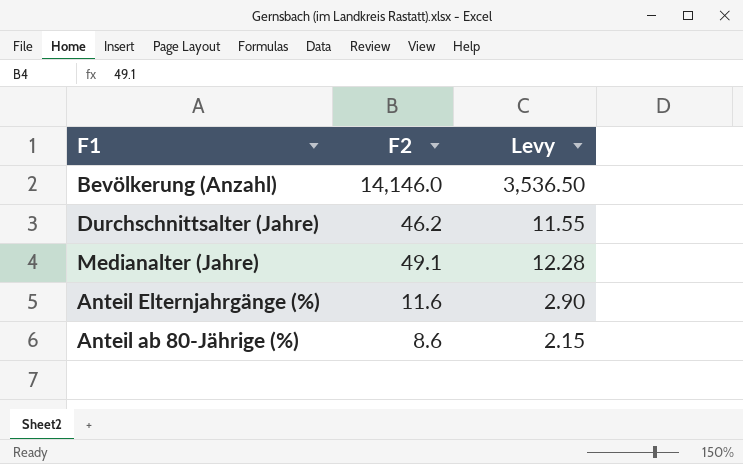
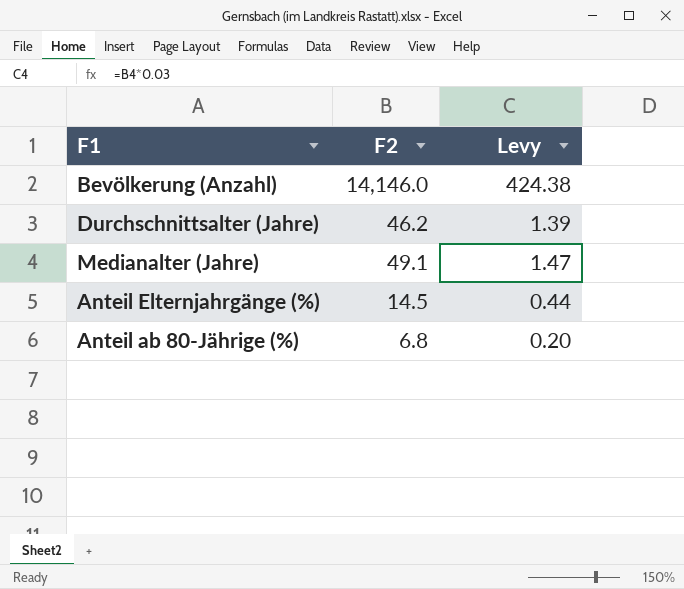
column Levy | formula: [F2] * 0.25 -> [F2] * 0.03
Anteil Elternjahrgänge (%) | F2: 11.6 -> 14.5
Anteil ab 80-Jährige (%) | F2: 8.6 -> 6.8

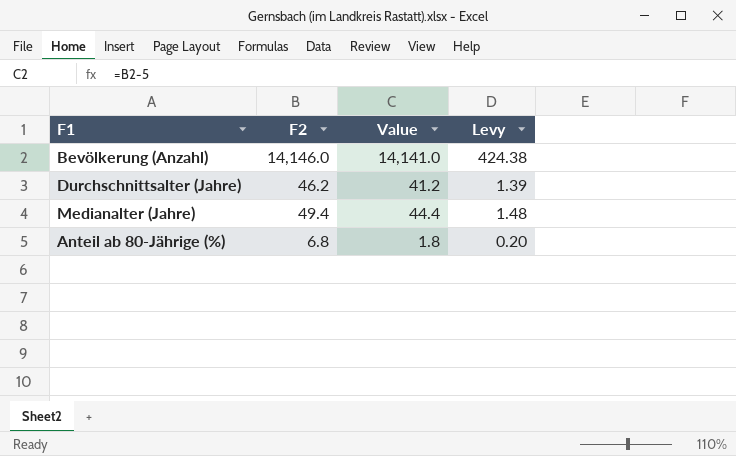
column Value | formula: none -> [F2] - 5
row Anteil Elternjahrgänge (%): 14.5 | 0.44 -> none
Medianalter (Jahre) | F2: 49.1 -> 49.4
Medianalter (Jahre) | Levy: 1.47 -> 1.48

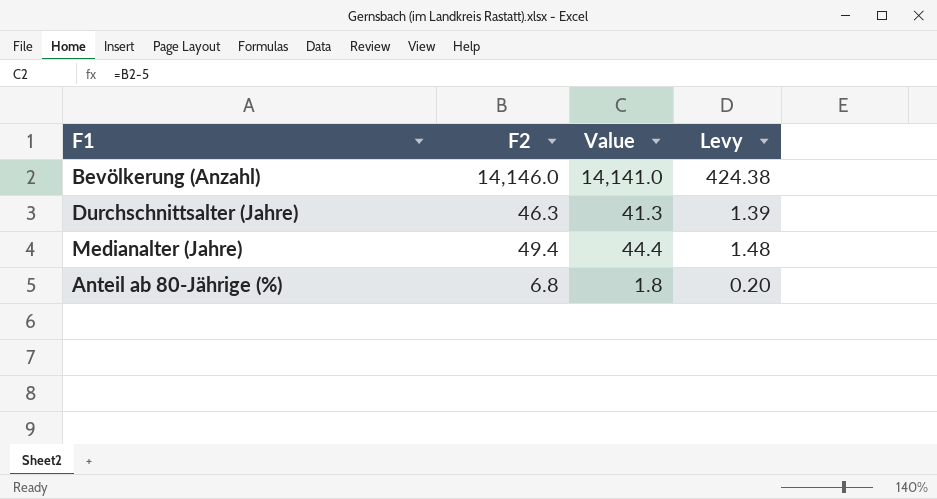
Durchschnittsalter (Jahre) | F2: 46.2 -> 46.3
Durchschnittsalter (Jahre) | Value: 41.2 -> 41.3

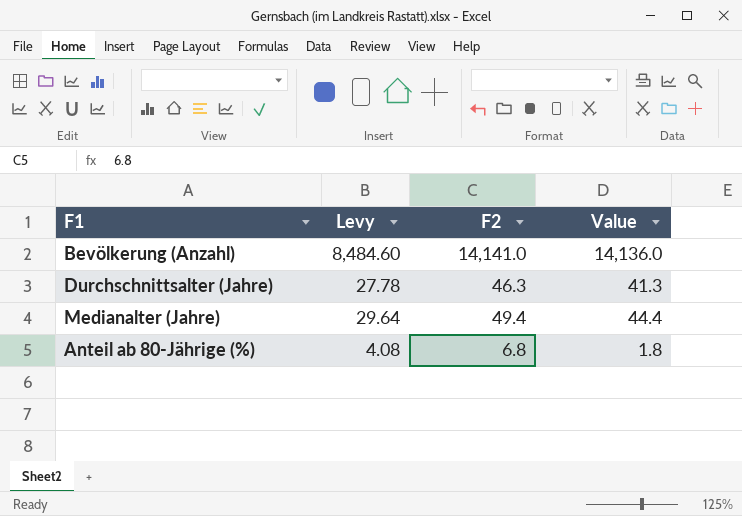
column Levy | formula: [F2] * 0.03 -> [F2] * 0.6
column Levy | position: 4 -> 2
Bevölkerung (Anzahl) | F2: 14,146.0 -> 14,141.0
Bevölkerung (Anzahl) | Value: 14,141.0 -> 14,136.0

